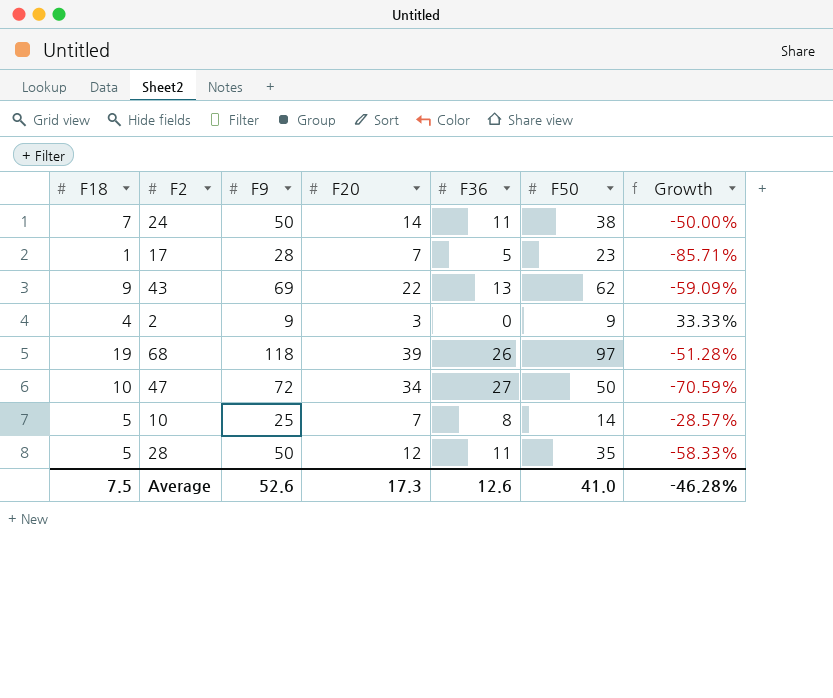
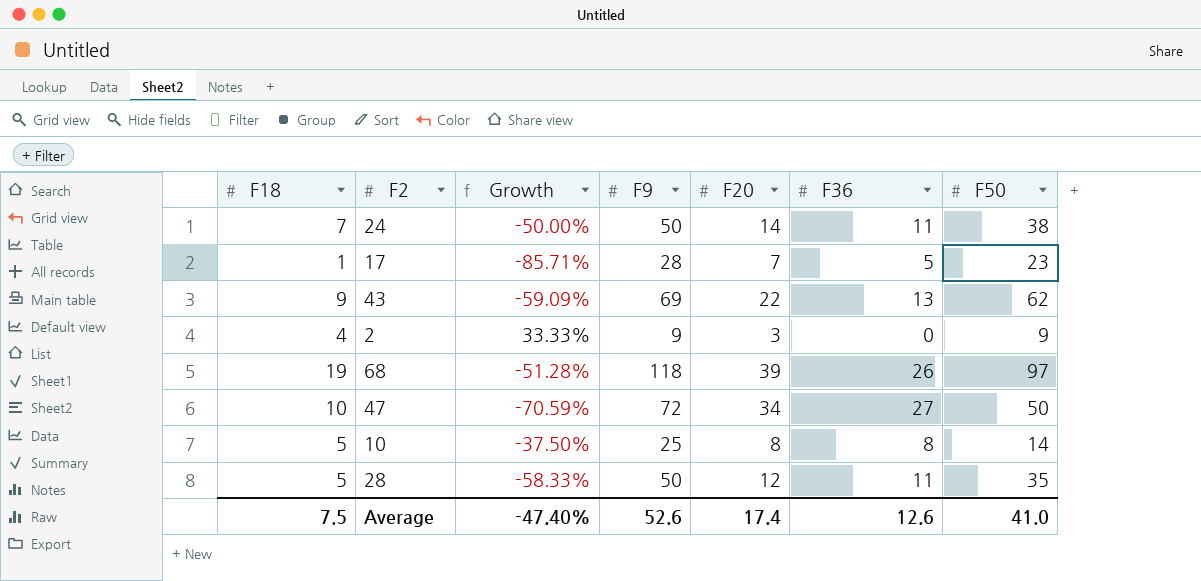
column Growth | position: 7 -> 3
10 | Growth: -28.57% -> -37.50%
10 | F20: 7 -> 8
Average | Growth: -46.28% -> -47.40%
Average | F20: 17.3 -> 17.4

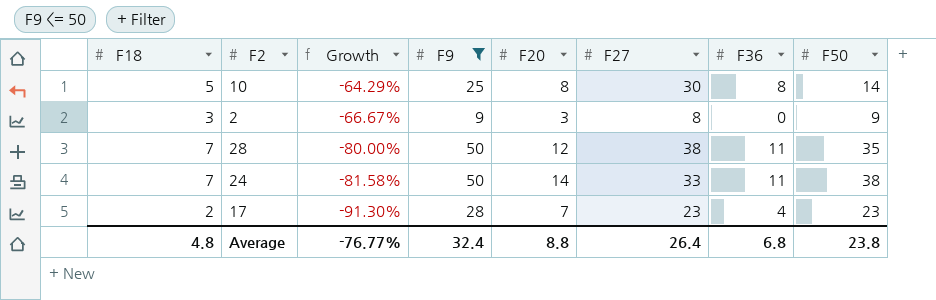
filter: none -> F9 <= 50
row order: none -> Growth descending
column Growth | formula: ([F18] - [F20]) / [F20] -> ([F18] - [F50]) / [F50]
column F27 | position: none -> 6
2 | F18: 4 -> 3
28 | F18: 5 -> 7
17 | F18: 1 -> 2
17 | F36: 5 -> 4
Average | F18: 7.5 -> 4.8
Average | Growth: -47.40% -> -76.77%
Average | F9: 52.6 -> 32.4
Average | F20: 17.4 -> 8.8
Average | F36: 12.6 -> 6.8
Average | F50: 41.0 -> 23.8

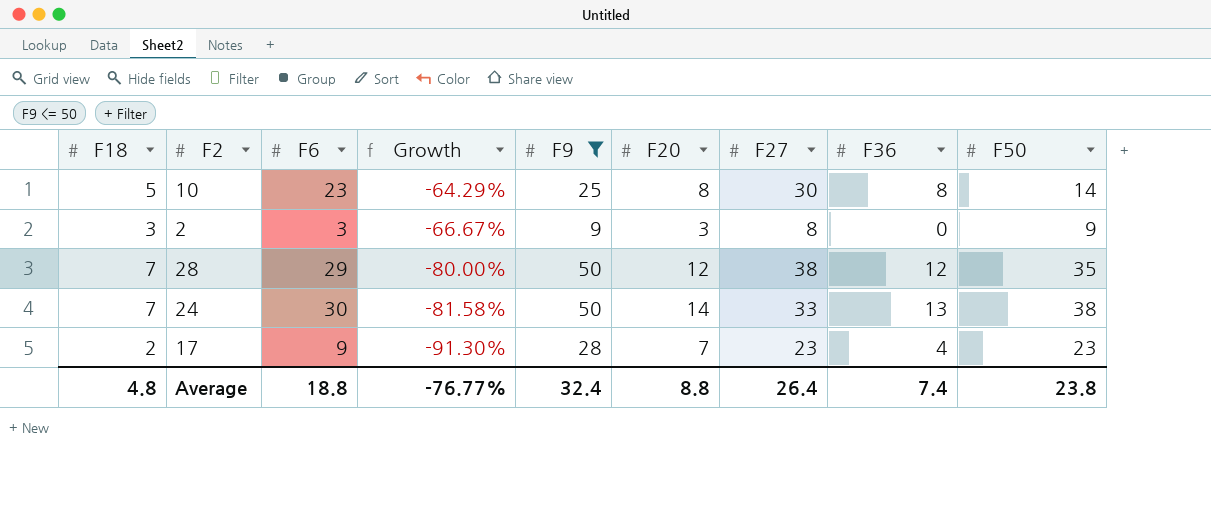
column F6 | position: none -> 3
28 | F36: 11 -> 12
24 | F36: 11 -> 13
Average | F36: 6.8 -> 7.4

